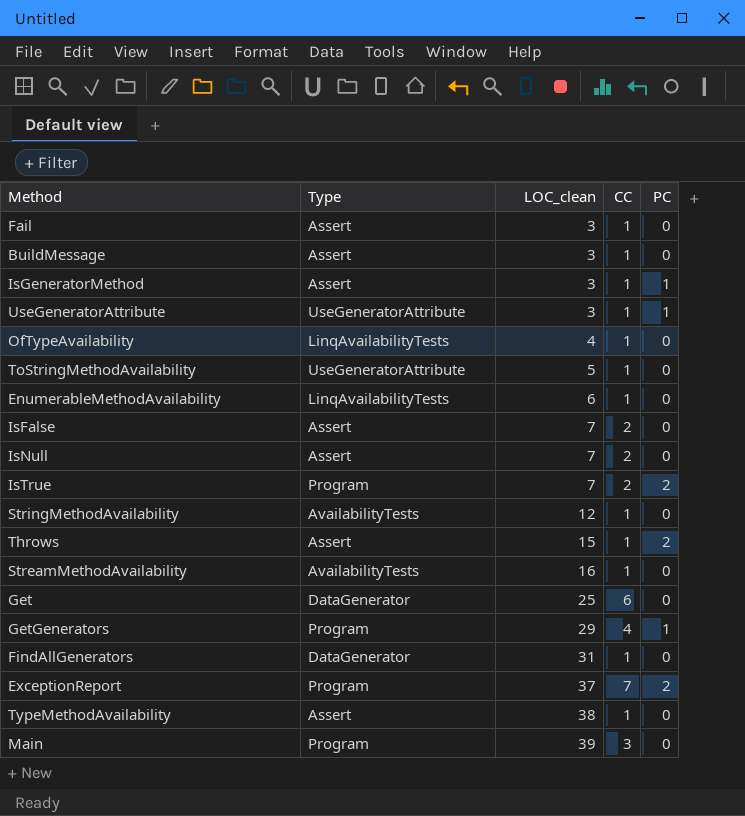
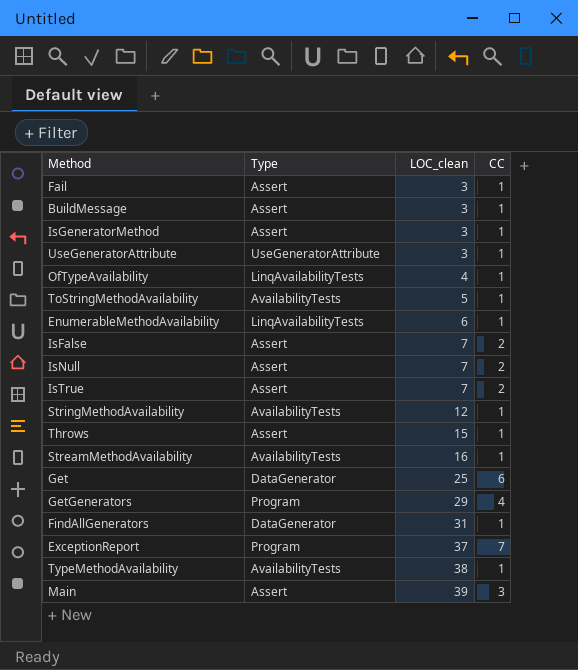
column PC | position: 5 -> none
ToStringMethodAvailability | Type: UseGeneratorAttribute -> AvailabilityTests
IsTrue | Type: Program -> Assert
TypeMethodAvailability | Type: Assert -> AvailabilityTests
Main | Type: Program -> Assert

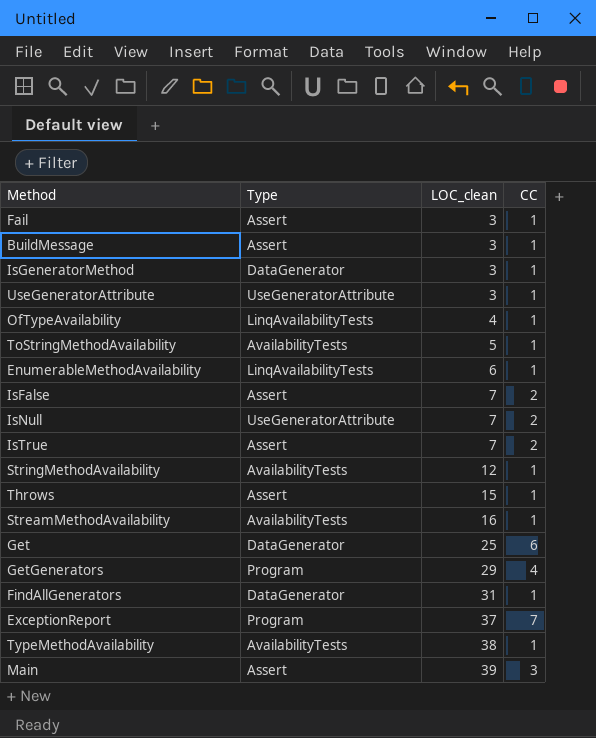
IsGeneratorMethod | Type: Assert -> DataGenerator
IsNull | Type: Assert -> UseGeneratorAttribute

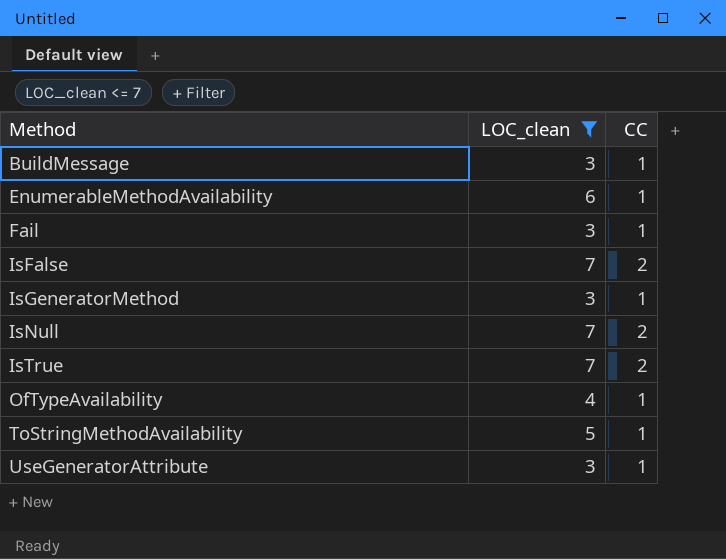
filter: none -> LOC_clean <= 7
row order: LOC_clean ascending -> Method ascending
column Type | position: 2 -> none

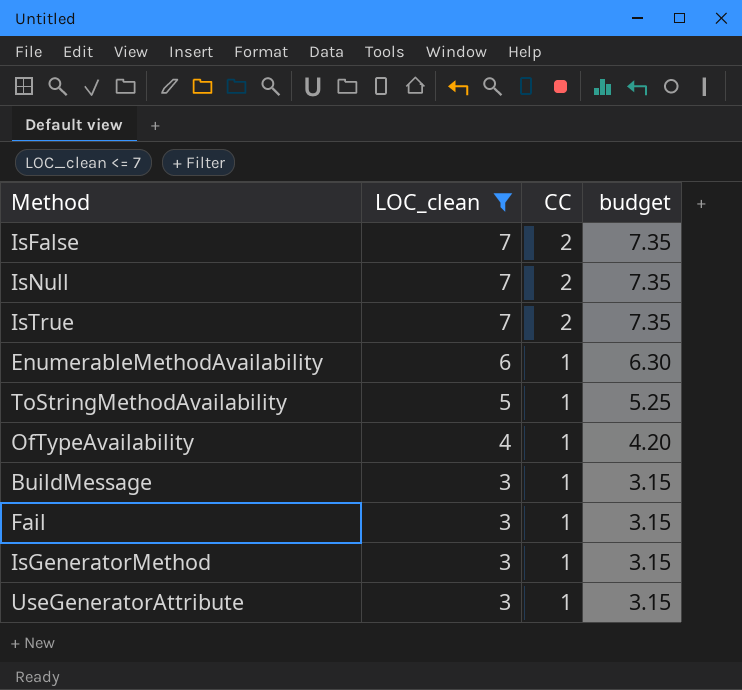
row order: Method ascending -> LOC_clean descending
column budget | formula: none -> [LOC_clean] * 1.05

